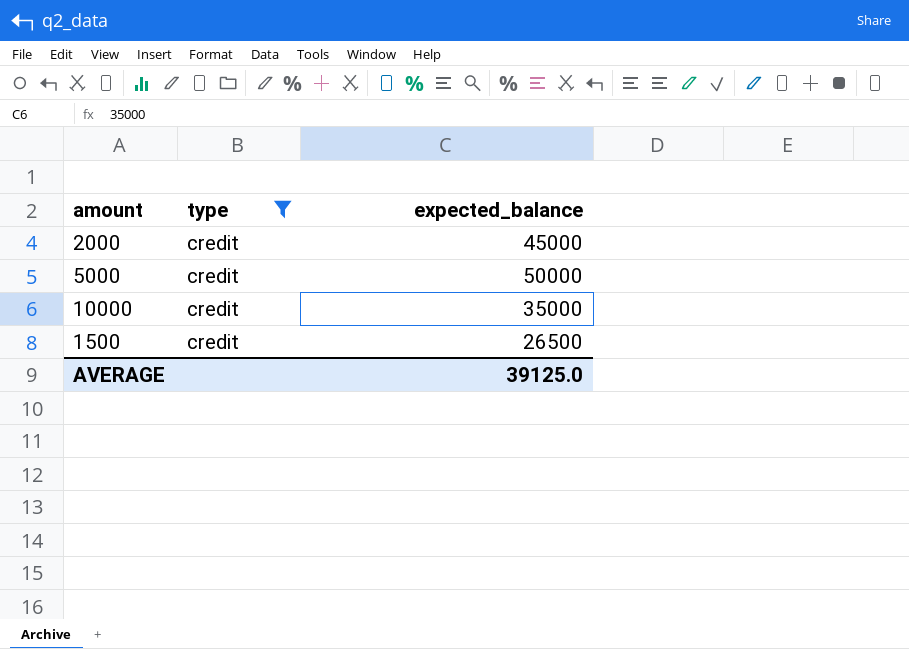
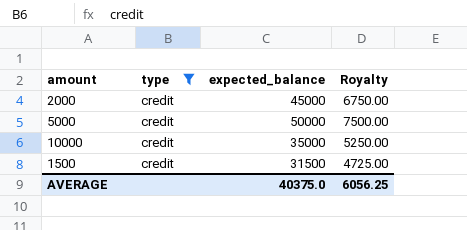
column Royalty | formula: none -> [expected_balance] * 0.15
1500 | expected_balance: 26500 -> 31500
AVERAGE | expected_balance: 39125.0 -> 40375.0

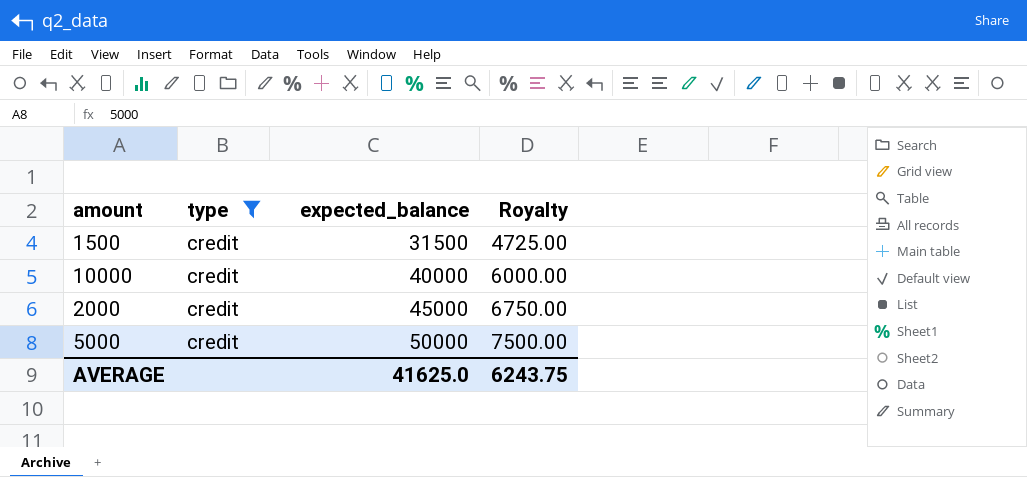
row order: none -> expected_balance ascending
10000 | expected_balance: 35000 -> 40000
10000 | Royalty: 5250.00 -> 6000.00
AVERAGE | expected_balance: 40375.0 -> 41625.0
AVERAGE | Royalty: 6056.25 -> 6243.75

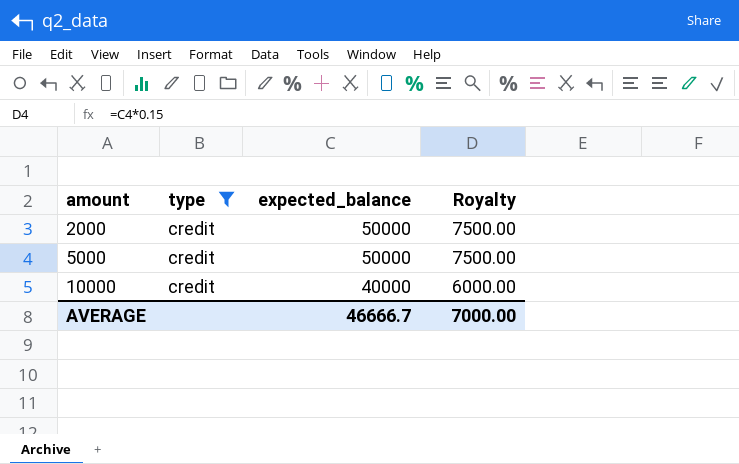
row order: expected_balance ascending -> amount ascending
row 1500: credit | 31500 | 4725.00 -> none
2000 | expected_balance: 45000 -> 50000
2000 | Royalty: 6750.00 -> 7500.00
AVERAGE | expected_balance: 41625.0 -> 46666.7
AVERAGE | Royalty: 6243.75 -> 7000.00

